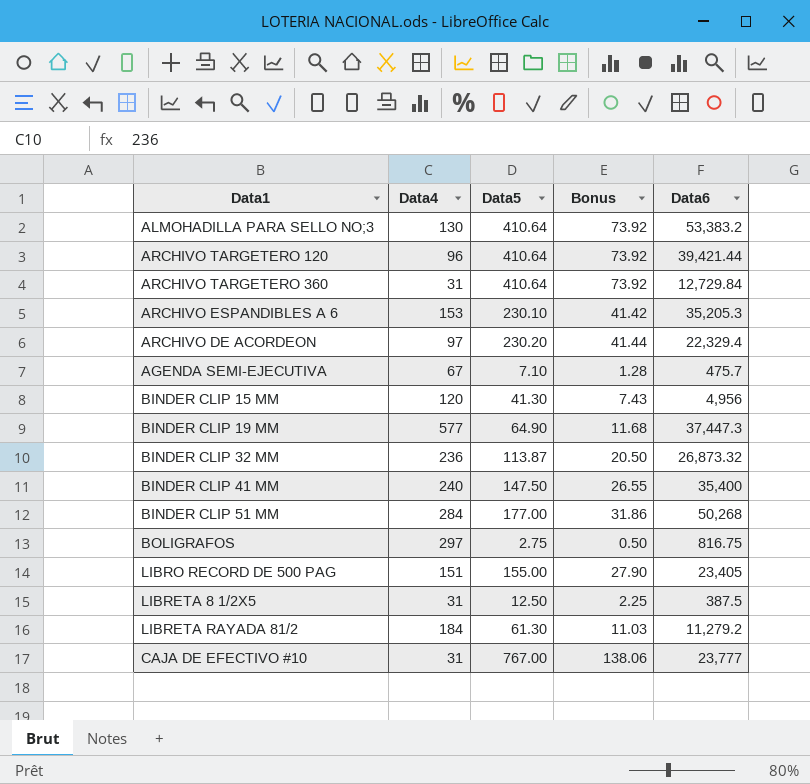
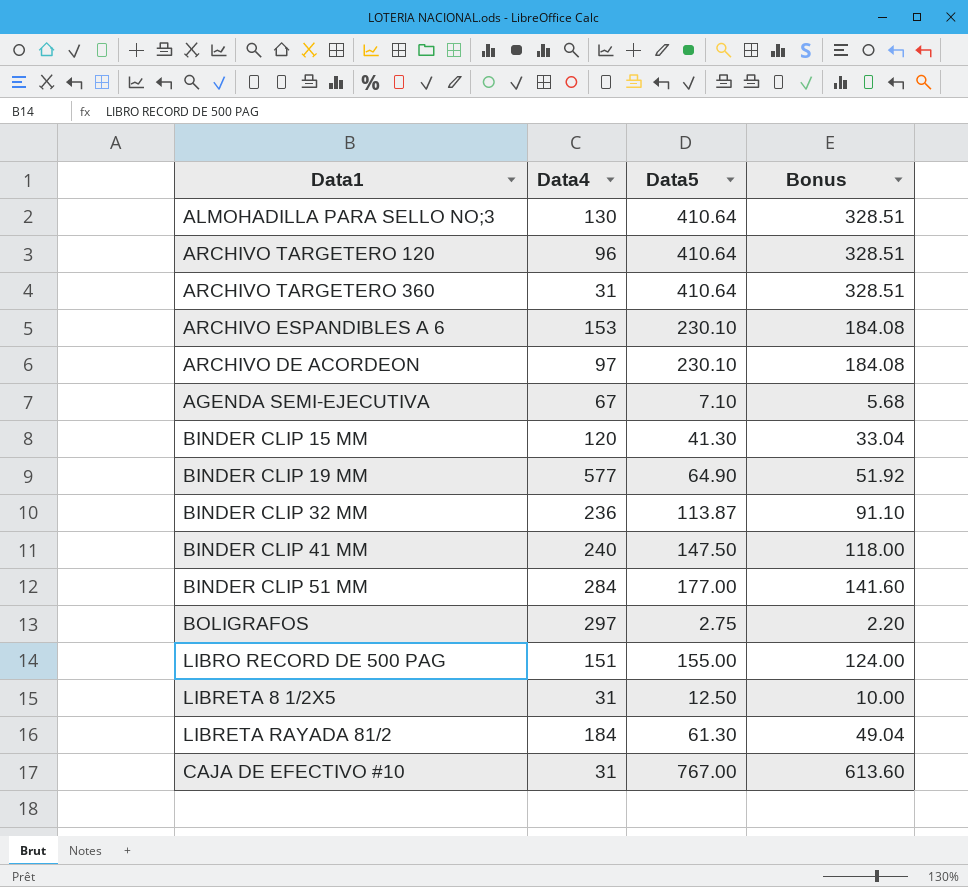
column Data6 | formula: [Data4] * [Data5] -> none
column Bonus | formula: [Data5] * 0.18 -> [Data5] * 0.8
ARCHIVO DE ACORDEON | Data5: 230.20 -> 230.10

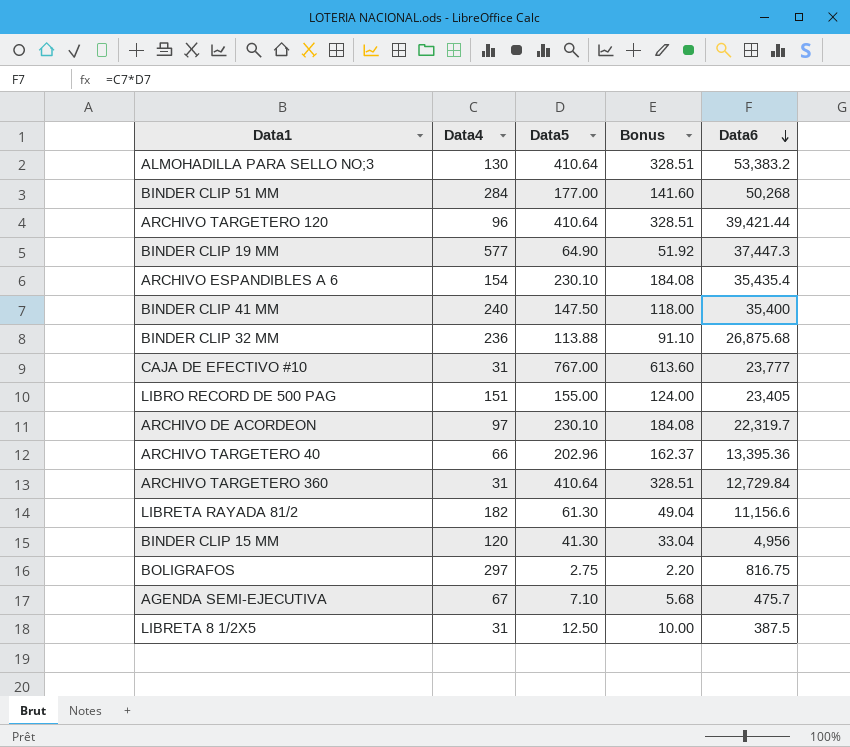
row order: none -> Data6 descending
column Data6 | formula: none -> [Data4] * [Data5]
ARCHIVO ESPANDIBLES A 6 | Data4: 153 -> 154
BINDER CLIP 32 MM | Data5: 113.87 -> 113.88
row ARCHIVO TARGETERO 40: none -> 66 | 202.96 | 162.37 | 13,395.36
LIBRETA RAYADA 81/2 | Data4: 184 -> 182

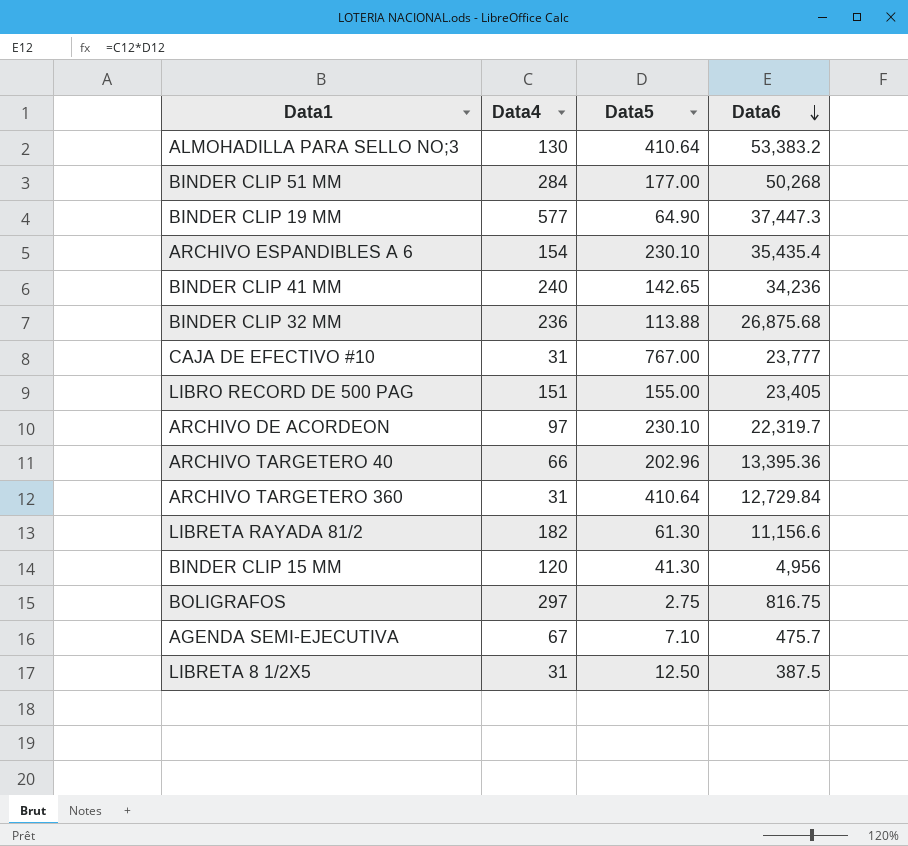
column Bonus | formula: [Data5] * 0.8 -> none
row ARCHIVO TARGETERO 120: 96 | 410.64 | 328.51 | 39,421.44 -> none
BINDER CLIP 41 MM | Data5: 147.50 -> 142.65
BINDER CLIP 41 MM | Data6: 35,400 -> 34,236

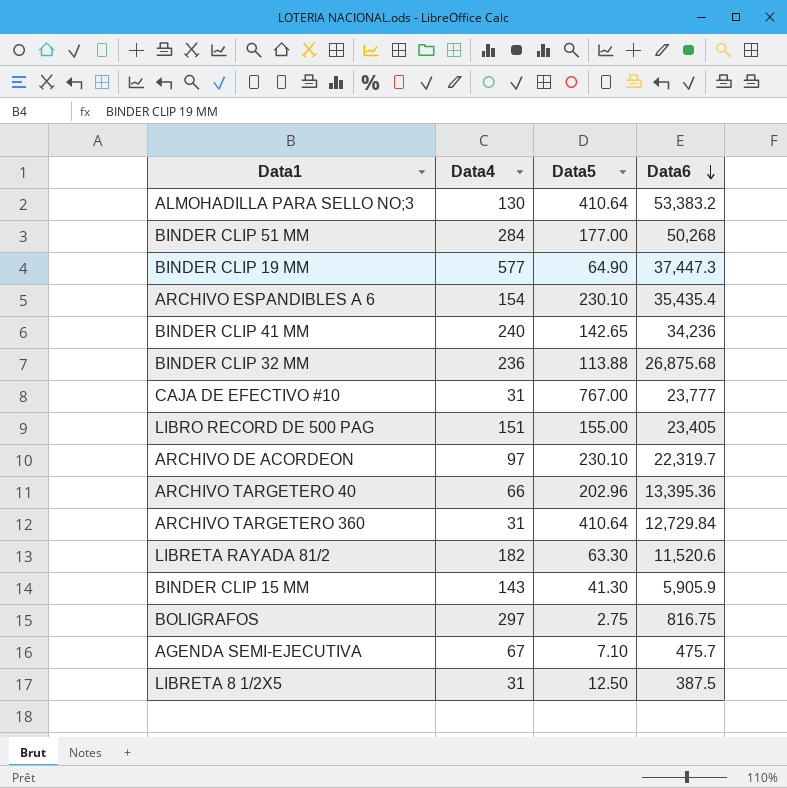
LIBRETA RAYADA 81/2 | Data5: 61.30 -> 63.30
LIBRETA RAYADA 81/2 | Data6: 11,156.6 -> 11,520.6
BINDER CLIP 15 MM | Data4: 120 -> 143
BINDER CLIP 15 MM | Data6: 4,956 -> 5,905.9

